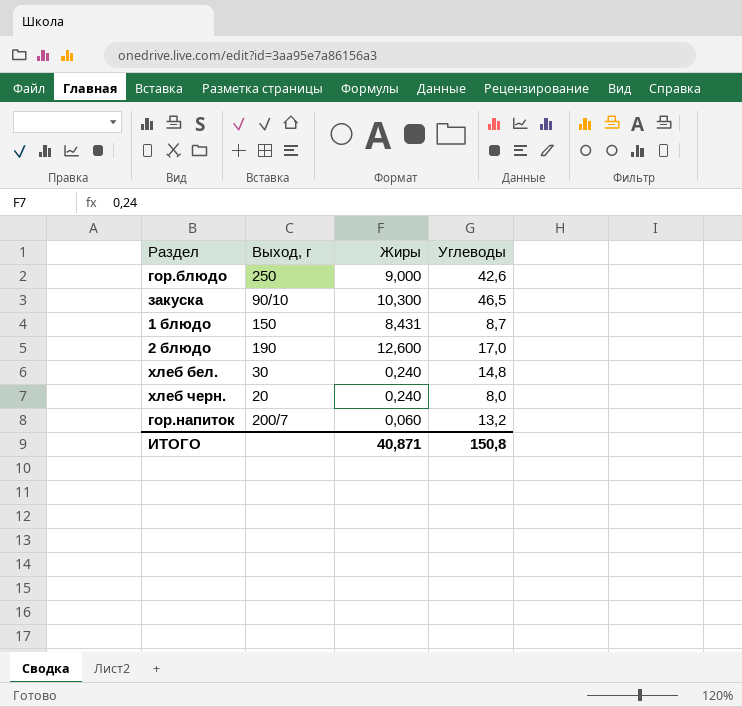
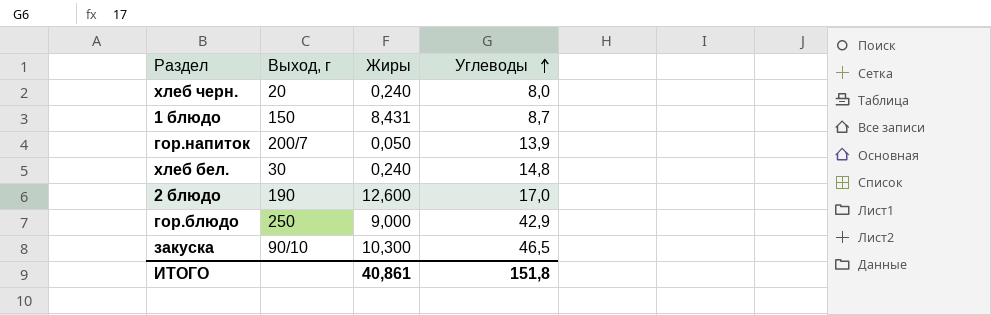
row order: none -> Углеводы ascending
гор.напиток | Жиры: 0,060 -> 0,050
гор.напиток | Углеводы: 13,2 -> 13,9
гор.блюдо | Углеводы: 42,6 -> 42,9
ИТОГО | Жиры: 40,871 -> 40,861
ИТОГО | Углеводы: 150,8 -> 151,8

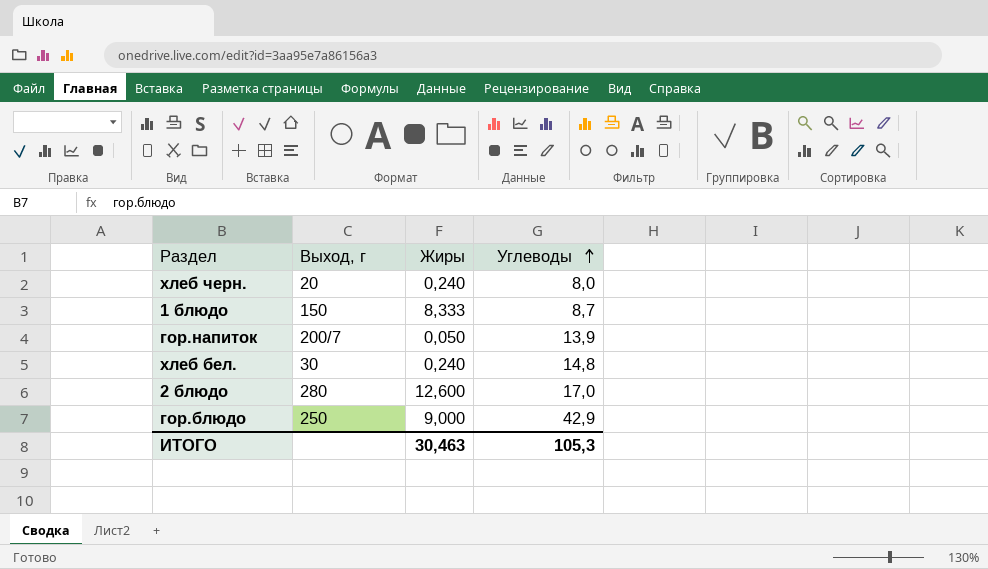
row закуска: 90/10 | 10,300 | 46,5 -> none
1 блюдо | Жиры: 8,431 -> 8,333
2 блюдо | Выход, г: 190 -> 280
ИТОГО | Жиры: 40,861 -> 30,463
ИТОГО | Углеводы: 151,8 -> 105,3

